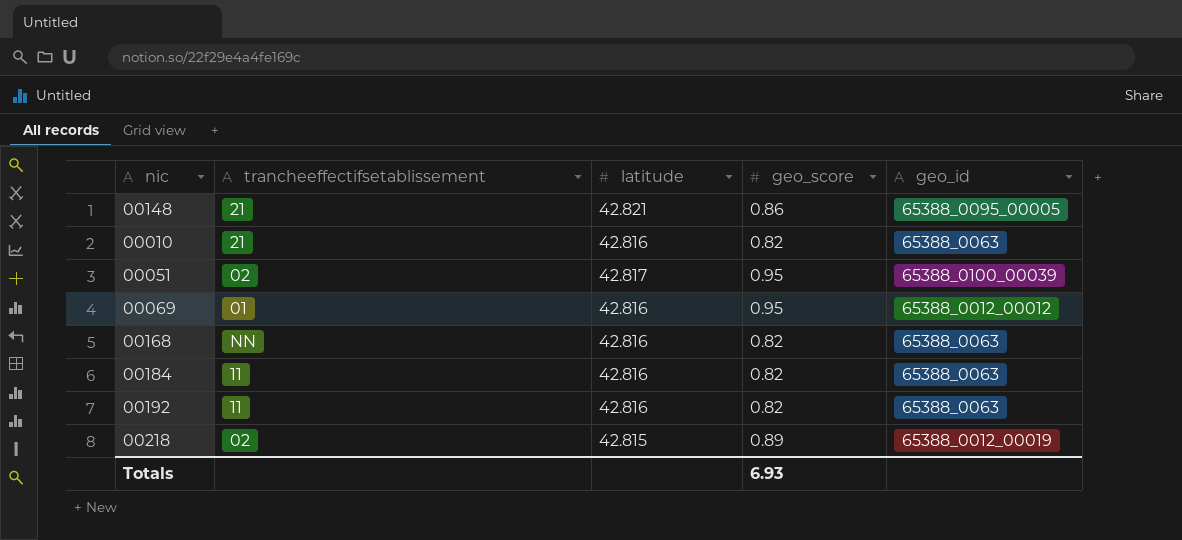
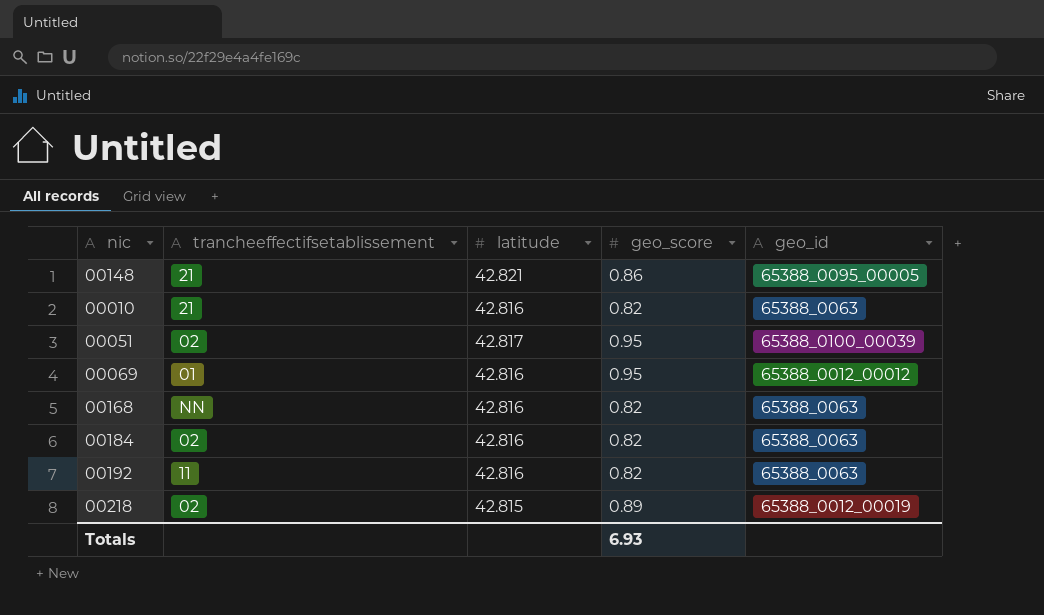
00184 | trancheeffectifsetablissement: 11 -> 02

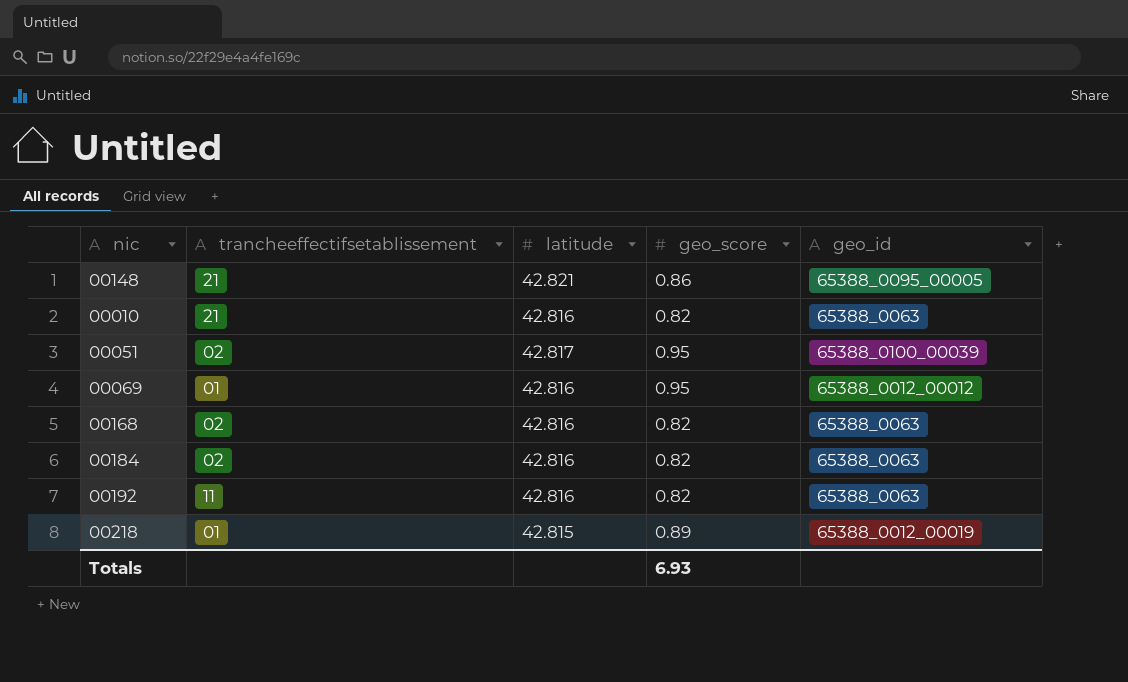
00168 | trancheeffectifsetablissement: NN -> 02
00218 | trancheeffectifsetablissement: 02 -> 01

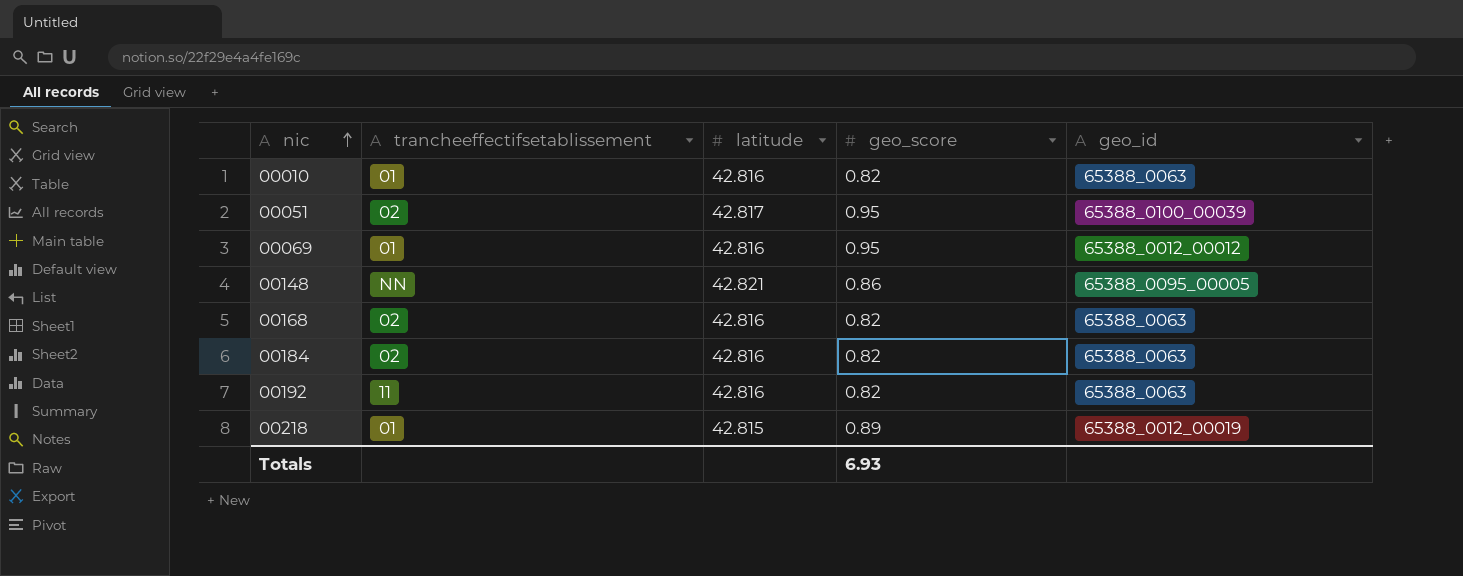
row order: none -> nic ascending
00010 | trancheeffectifsetablissement: 21 -> 01
00148 | trancheeffectifsetablissement: 21 -> NN

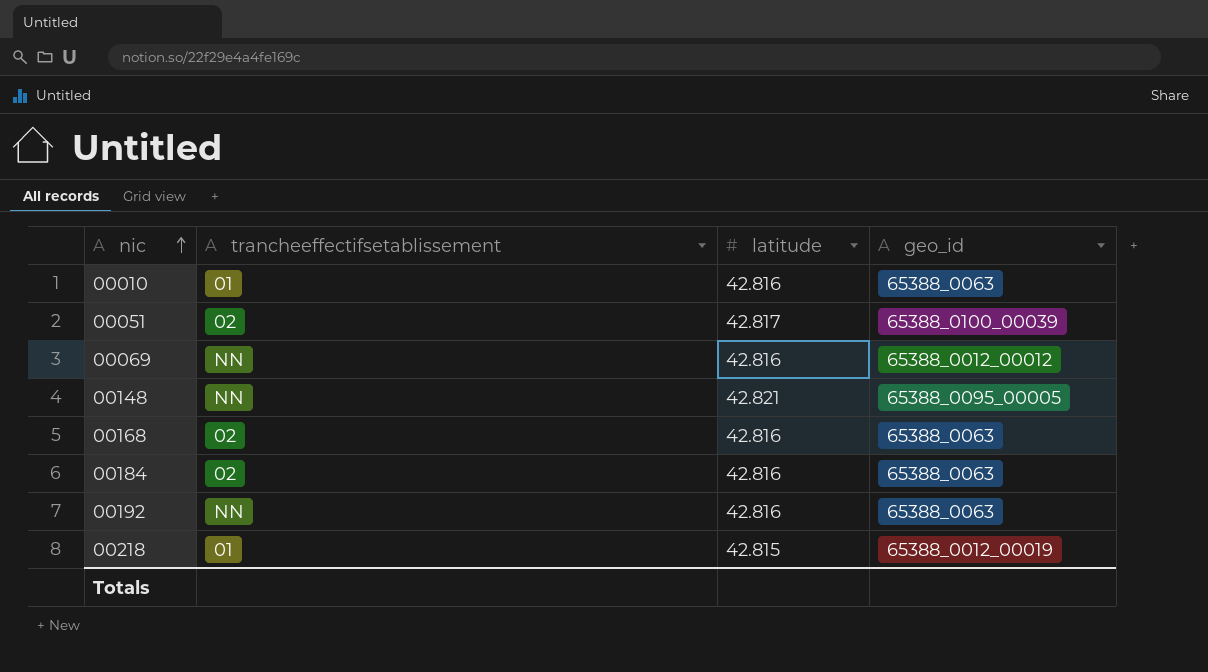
column geo_score | position: 4 -> none
00069 | trancheeffectifsetablissement: 01 -> NN
00192 | trancheeffectifsetablissement: 11 -> NN

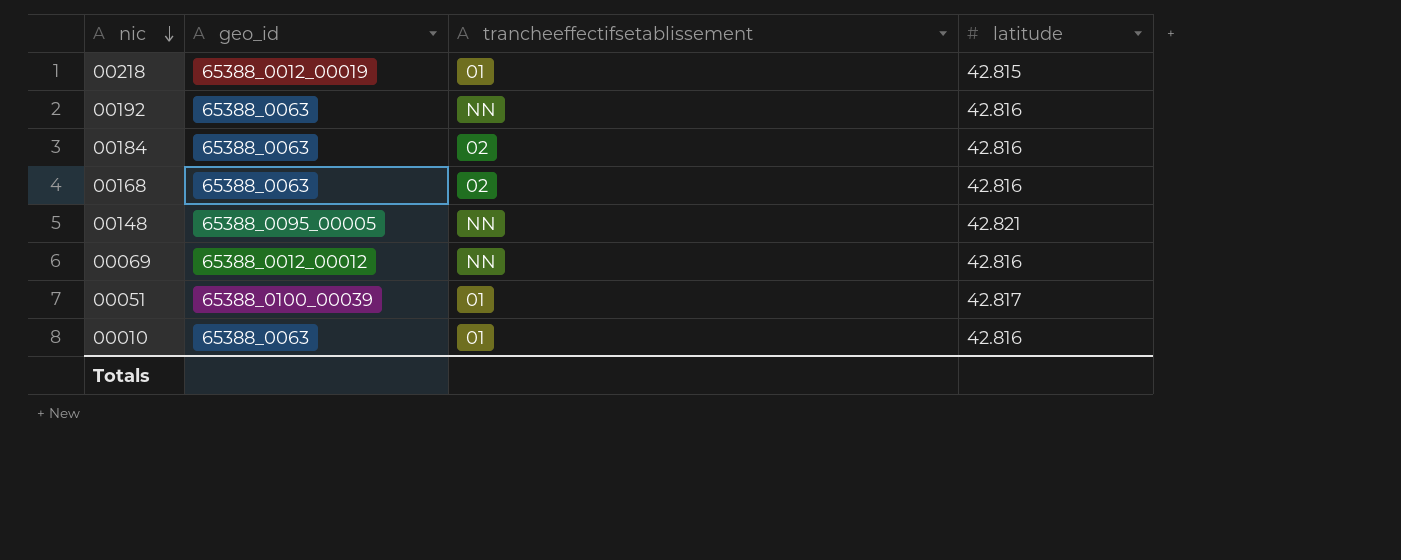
row order: nic ascending -> nic descending
column geo_id | position: 4 -> 2
00051 | trancheeffectifsetablissement: 02 -> 01

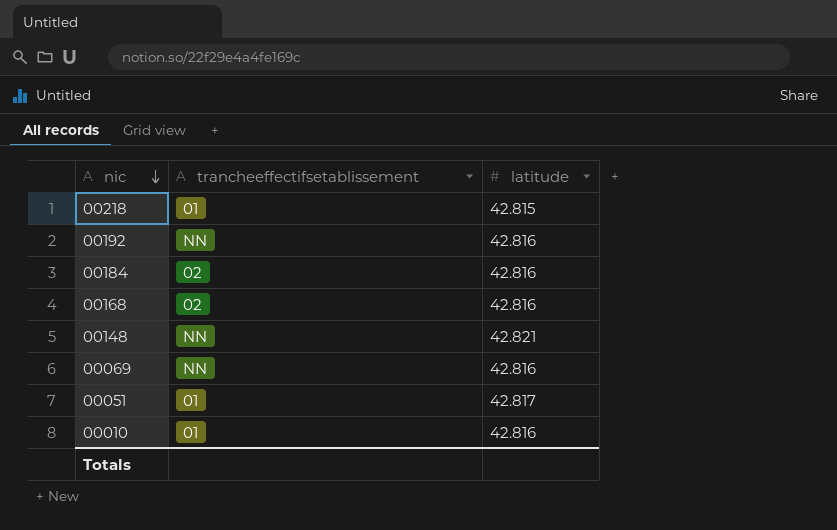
column geo_id | position: 2 -> none

